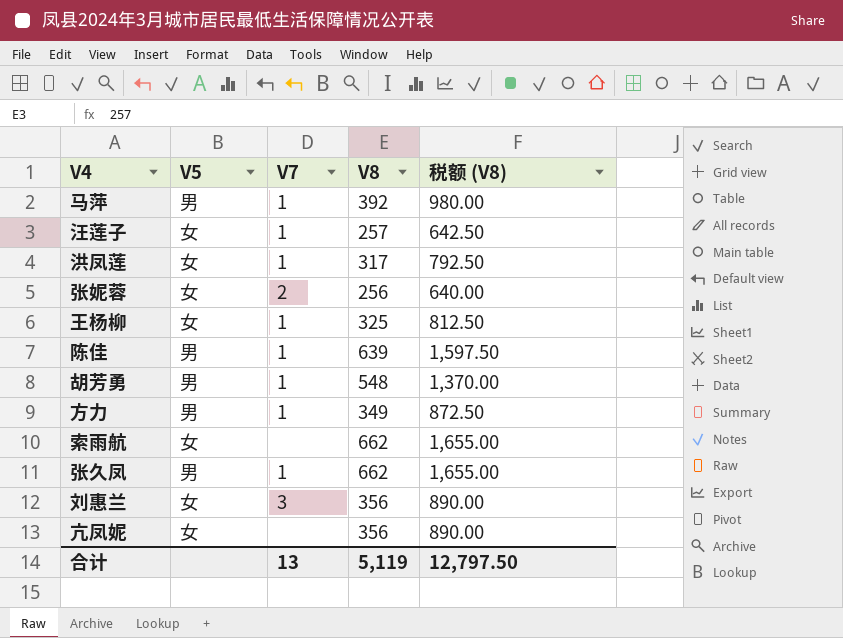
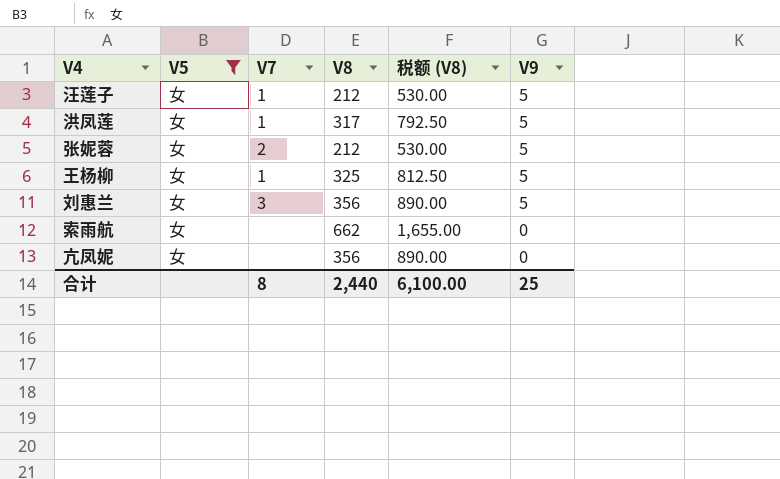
filter: none -> V5 = 女
row order: none -> V9 descending
column V9 | position: none -> 6
汪莲子 | V8: 257 -> 212
汪莲子 | 税额 (V8): 642.50 -> 530.00
张妮蓉 | V8: 256 -> 212
张妮蓉 | 税额 (V8): 640.00 -> 530.00
合计 | V7: 13 -> 8
合计 | V8: 5,119 -> 2,440
合计 | 税额 (V8): 12,797.50 -> 6,100.00

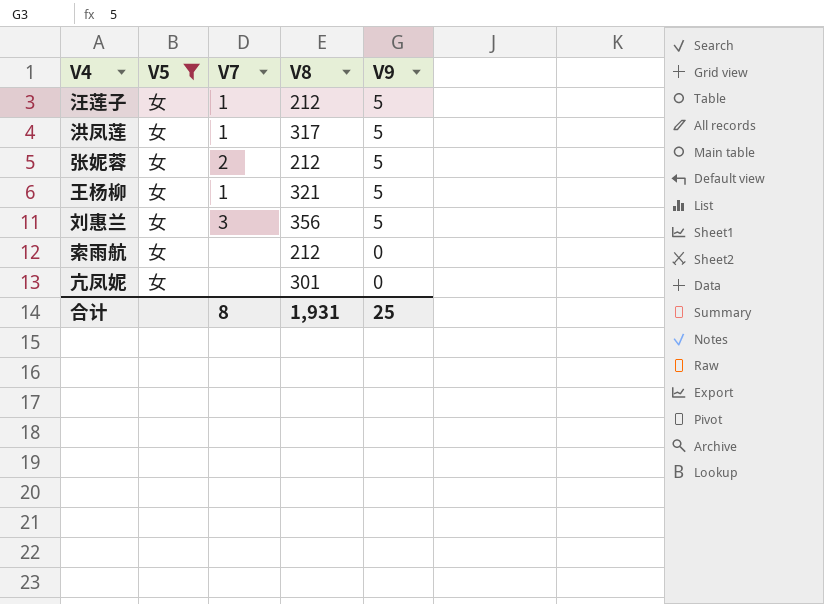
column 税额 (V8) | formula: [V8] * 2.5 -> none
王杨柳 | V8: 325 -> 321
索雨航 | V8: 662 -> 212
亢凤妮 | V8: 356 -> 301
合计 | V8: 2,440 -> 1,931

